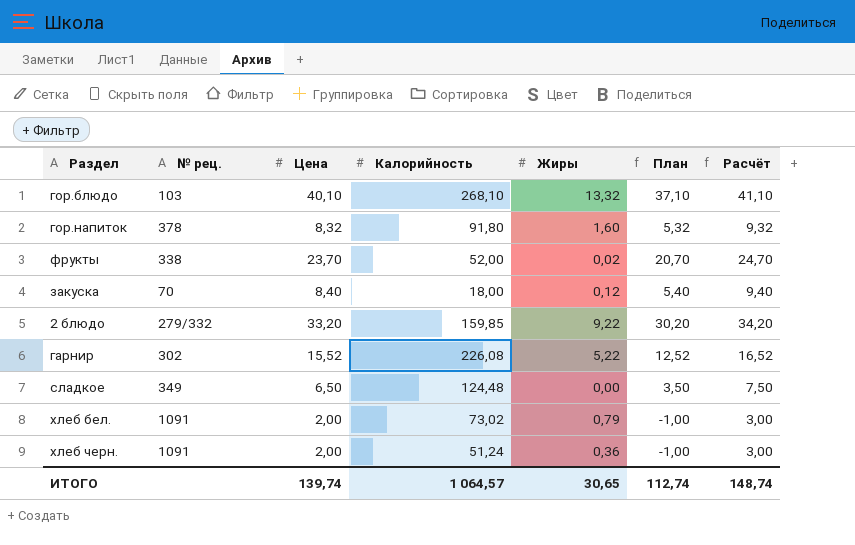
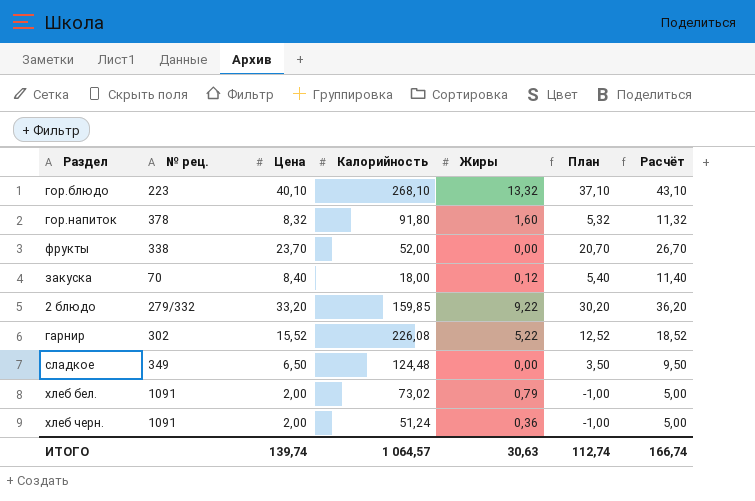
column Расчёт | formula: [Цена] + 1 -> [Цена] + 3
гор.блюдо | № рец.: 103 -> 223
фрукты | Жиры: 0,02 -> 0,00
ИТОГО | Жиры: 30,65 -> 30,63
ИТОГО | Расчёт: 148,74 -> 166,74

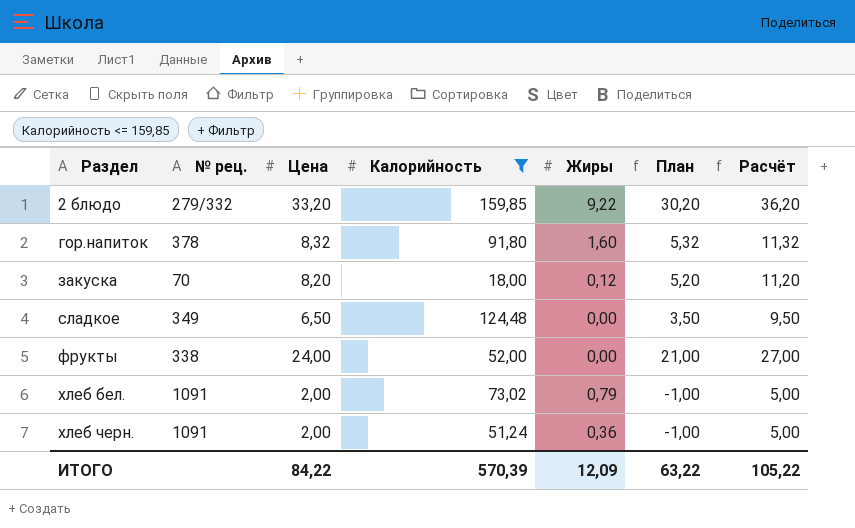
filter: none -> Калорийность <= 159,85
row order: none -> Раздел ascending
закуска | Цена: 8,40 -> 8,20
закуска | План: 5,40 -> 5,20
закуска | Расчёт: 11,40 -> 11,20
фрукты | Цена: 23,70 -> 24,00
фрукты | План: 20,70 -> 21,00
фрукты | Расчёт: 26,70 -> 27,00
ИТОГО | Цена: 139,74 -> 84,22
ИТОГО | Калорийность: 1 064,57 -> 570,39
ИТОГО | Жиры: 30,63 -> 12,09
ИТОГО | План: 112,74 -> 63,22
ИТОГО | Расчёт: 166,74 -> 105,22

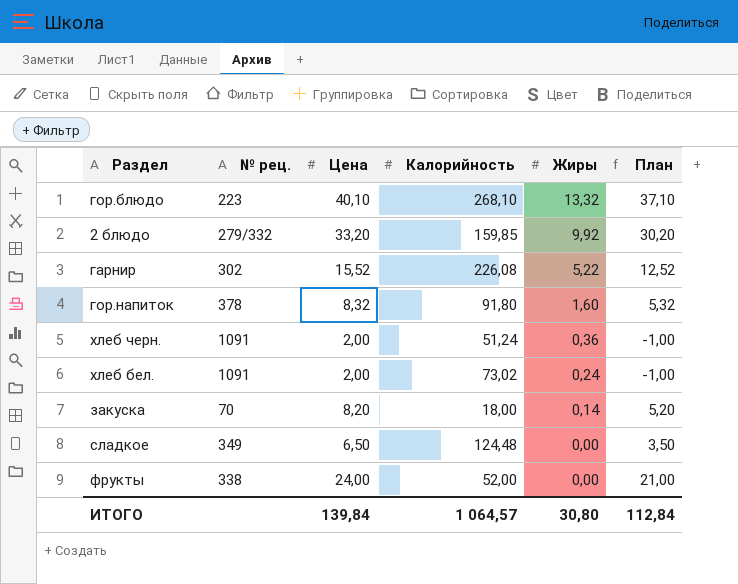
filter: Калорийность <= 159,85 -> none
row order: Раздел ascending -> Жиры descending
column Расчёт | formula: [Цена] + 3 -> none
2 блюдо | Жиры: 9,22 -> 9,92
хлеб бел. | Жиры: 0,79 -> 0,24
закуска | Жиры: 0,12 -> 0,14
ИТОГО | Цена: 84,22 -> 139,84
ИТОГО | Калорийность: 570,39 -> 1 064,57
ИТОГО | Жиры: 12,09 -> 30,80
ИТОГО | План: 63,22 -> 112,84

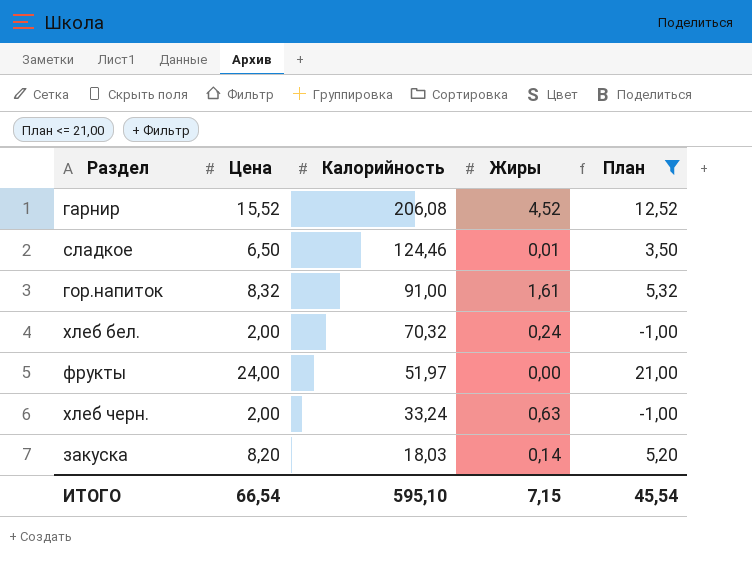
filter: none -> План <= 21,00
row order: Жиры descending -> Калорийность descending
column № рец. | position: 2 -> none
гарнир | Калорийность: 226,08 -> 206,08
гарнир | Жиры: 5,22 -> 4,52
сладкое | Калорийность: 124,48 -> 124,46
сладкое | Жиры: 0,00 -> 0,01
гор.напиток | Калорийность: 91,80 -> 91,00
гор.напиток | Жиры: 1,60 -> 1,61
хлеб бел. | Калорийность: 73,02 -> 70,32
фрукты | Калорийность: 52,00 -> 51,97
хлеб черн. | Калорийность: 51,24 -> 33,24
хлеб черн. | Жиры: 0,36 -> 0,63
закуска | Калорийность: 18,00 -> 18,03
ИТОГО | Цена: 139,84 -> 66,54
ИТОГО | Калорийность: 1 064,57 -> 595,10
ИТОГО | Жиры: 30,80 -> 7,15
ИТОГО | План: 112,84 -> 45,54

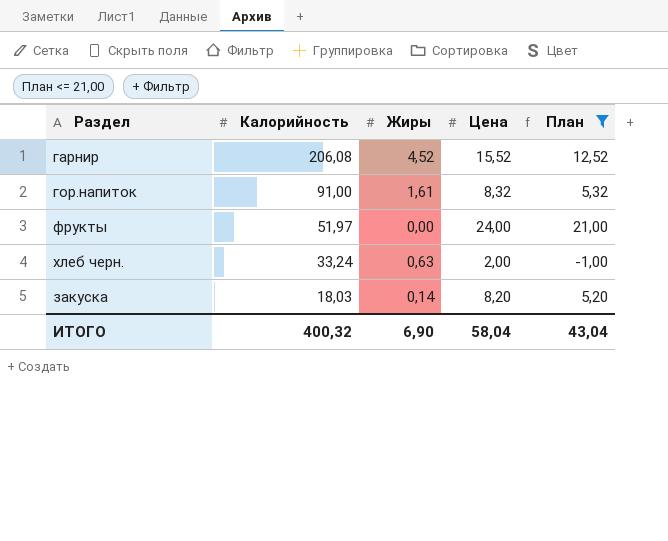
column Цена | position: 2 -> 4
row сладкое: 6,50 | 124,46 | 0,01 | 3,50 -> none
row хлеб бел.: 2,00 | 70,32 | 0,24 | -1,00 -> none
ИТОГО | Калорийность: 595,10 -> 400,32
ИТОГО | Жиры: 7,15 -> 6,90
ИТОГО | Цена: 66,54 -> 58,04
ИТОГО | План: 45,54 -> 43,04

